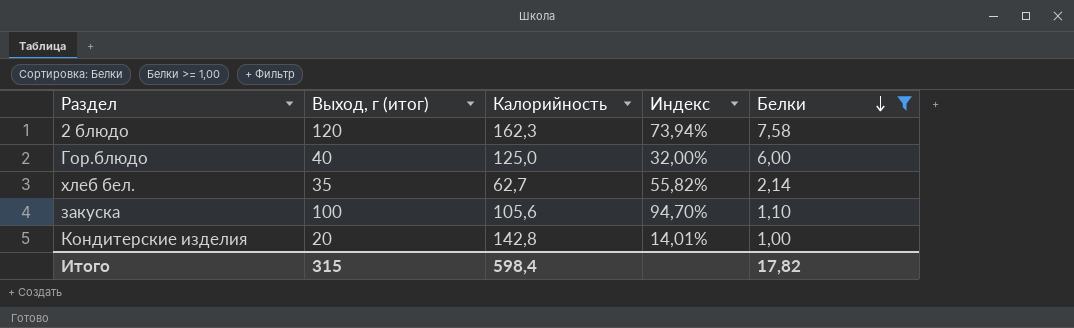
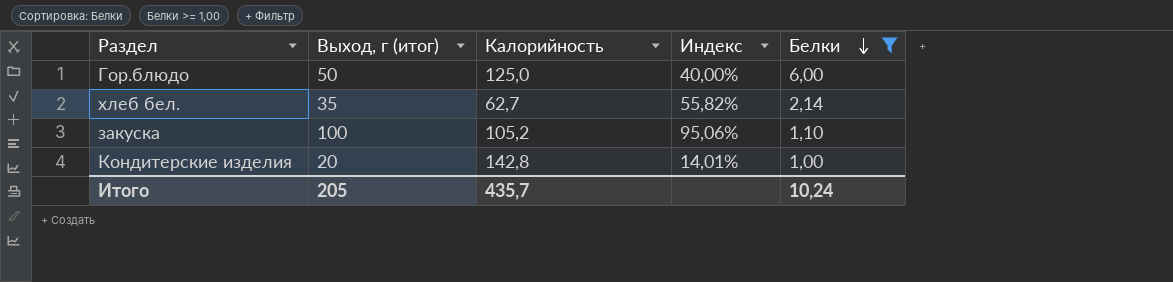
row 2 блюдо: 120 | 162,3 | 73,94% | 7,58 -> none
Гор.блюдо | Выход, г (итог): 40 -> 50
Гор.блюдо | Индекс: 32,00% -> 40,00%
закуска | Калорийность: 105,6 -> 105,2
закуска | Индекс: 94,70% -> 95,06%
Итого | Выход, г (итог): 315 -> 205
Итого | Калорийность: 598,4 -> 435,7
Итого | Белки: 17,82 -> 10,24

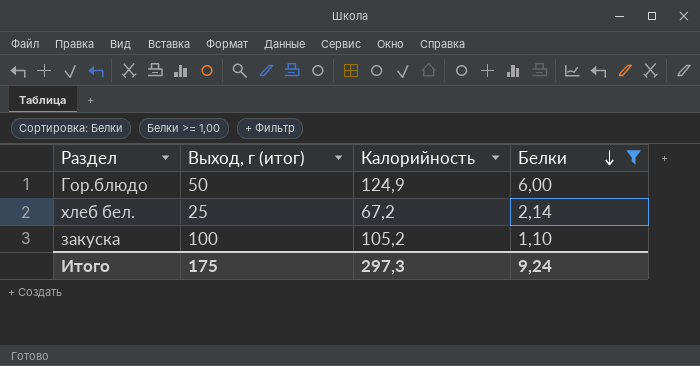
column Индекс | formula: [Выход, г (итог)] / [Калорийность] -> none
row Кондитерские изделия: 20 | 142,8 | 14,01% | 1,00 -> none
Гор.блюдо | Калорийность: 125,0 -> 124,9
хлеб бел. | Выход, г (итог): 35 -> 25
хлеб бел. | Калорийность: 62,7 -> 67,2
Итого | Выход, г (итог): 205 -> 175
Итого | Калорийность: 435,7 -> 297,3
Итого | Белки: 10,24 -> 9,24

